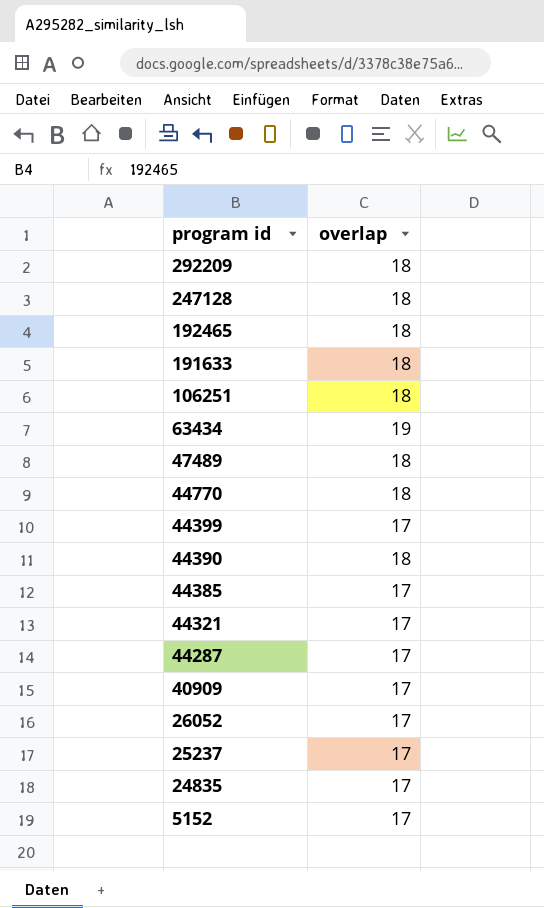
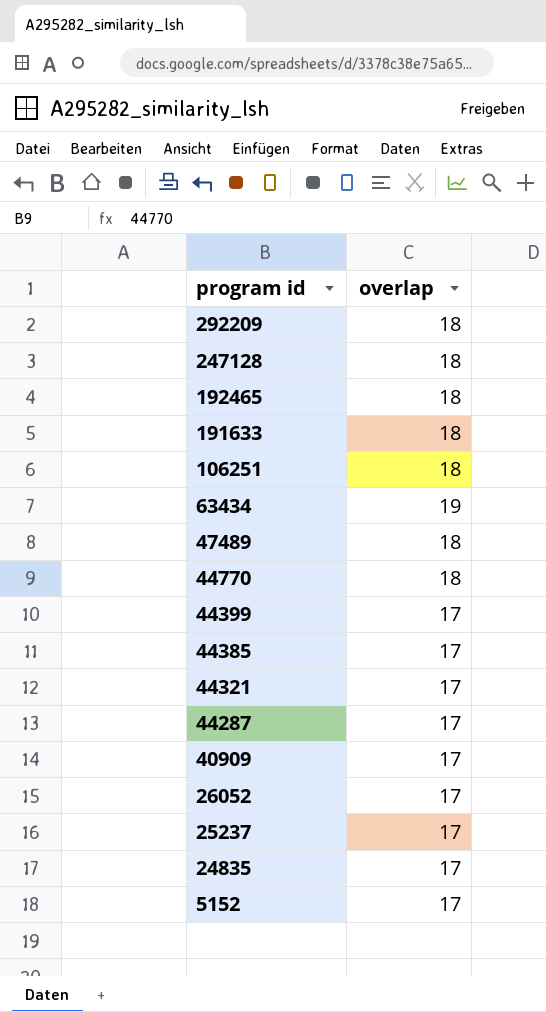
row 44390: 18 -> none

